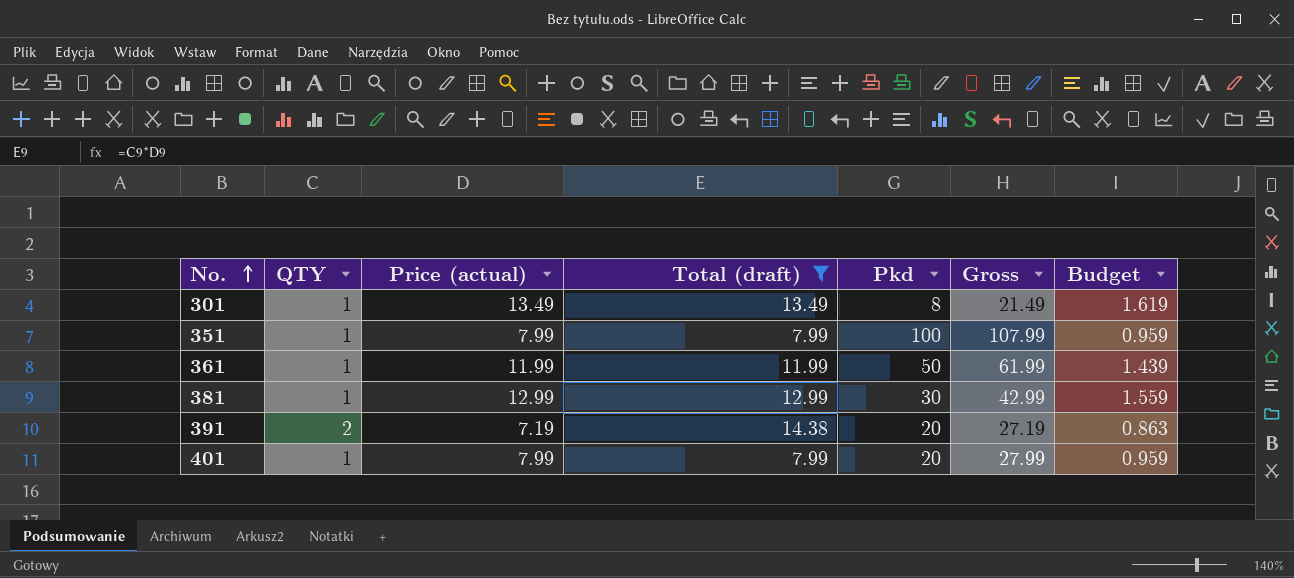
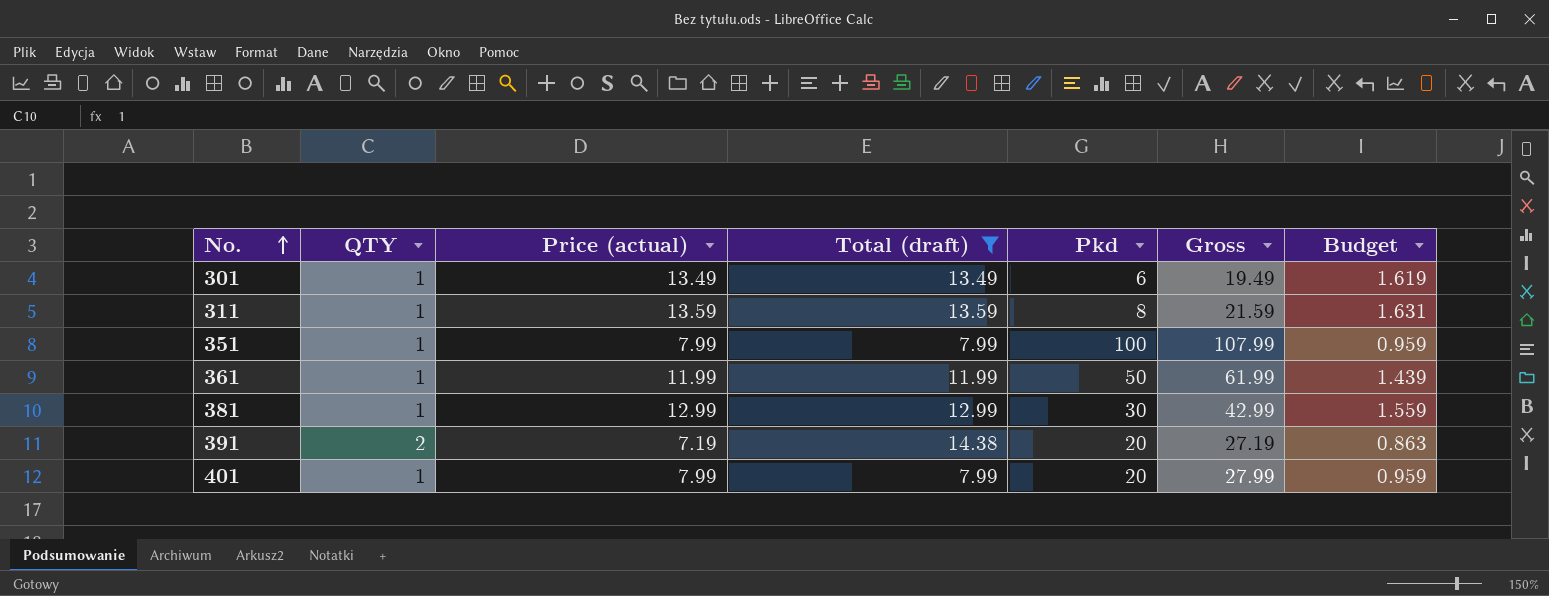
301 | Pkd: 8 -> 6
301 | Gross: 21.49 -> 19.49
row 311: none -> 1 | 13.59 | 13.59 | 8 | 21.59 | 1.631

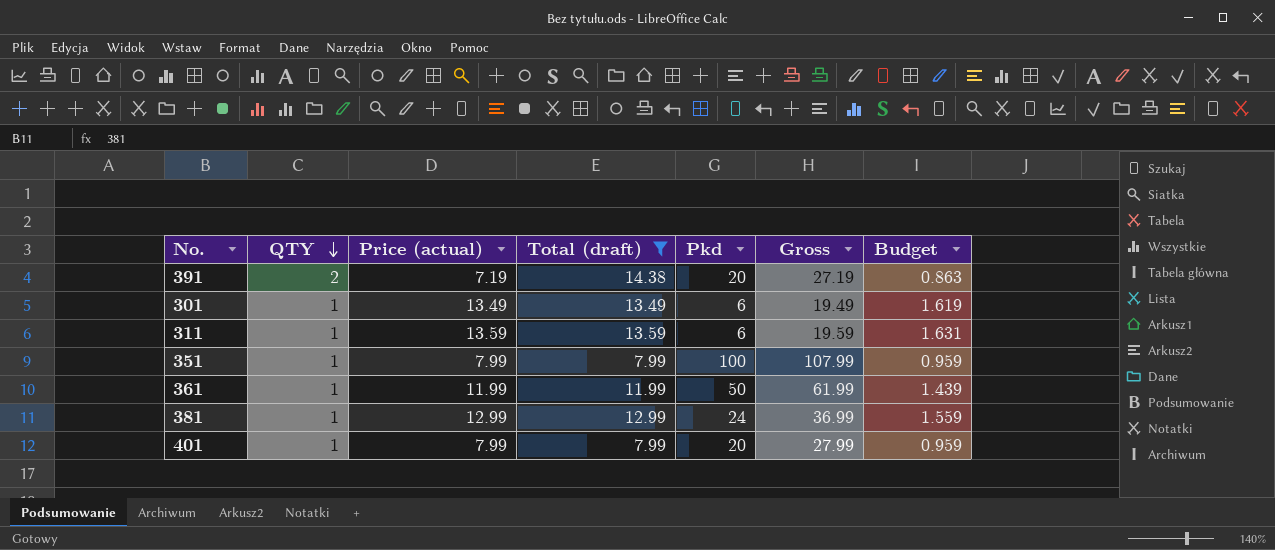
row order: No. ascending -> QTY descending
311 | Pkd: 8 -> 6
311 | Gross: 21.59 -> 19.59
381 | Pkd: 30 -> 24
381 | Gross: 42.99 -> 36.99

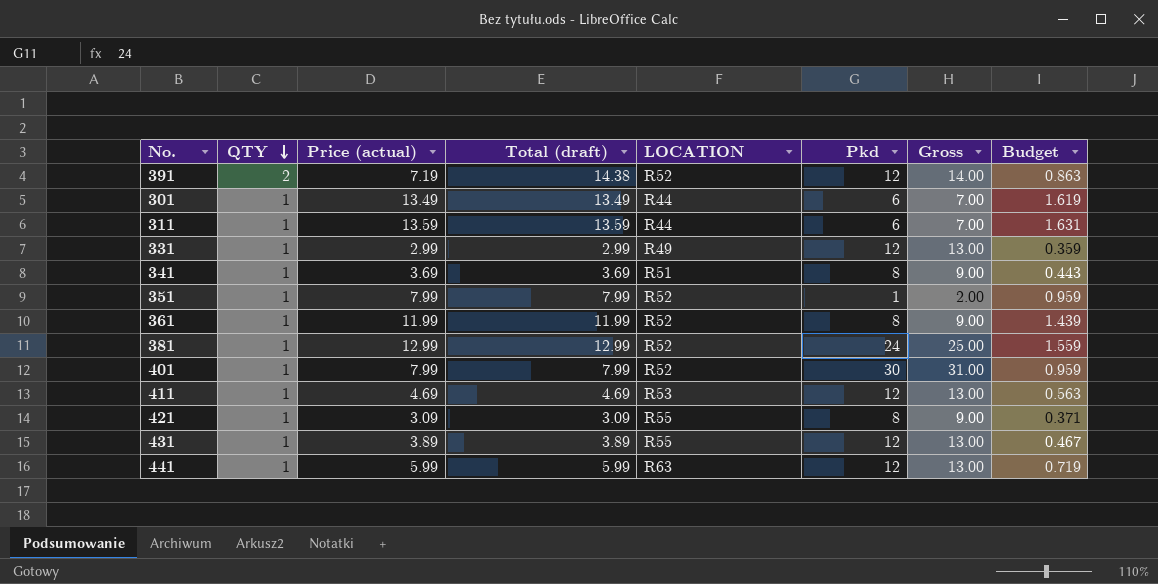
filter: Total (draft) >= 7.99 -> none
column LOCATION | position: none -> 5
column Gross | formula: [Price (actual)] + [Pkd] -> [QTY] + [Pkd]
391 | Pkd: 20 -> 12
351 | Pkd: 100 -> 1
361 | Pkd: 50 -> 8
401 | Pkd: 20 -> 30

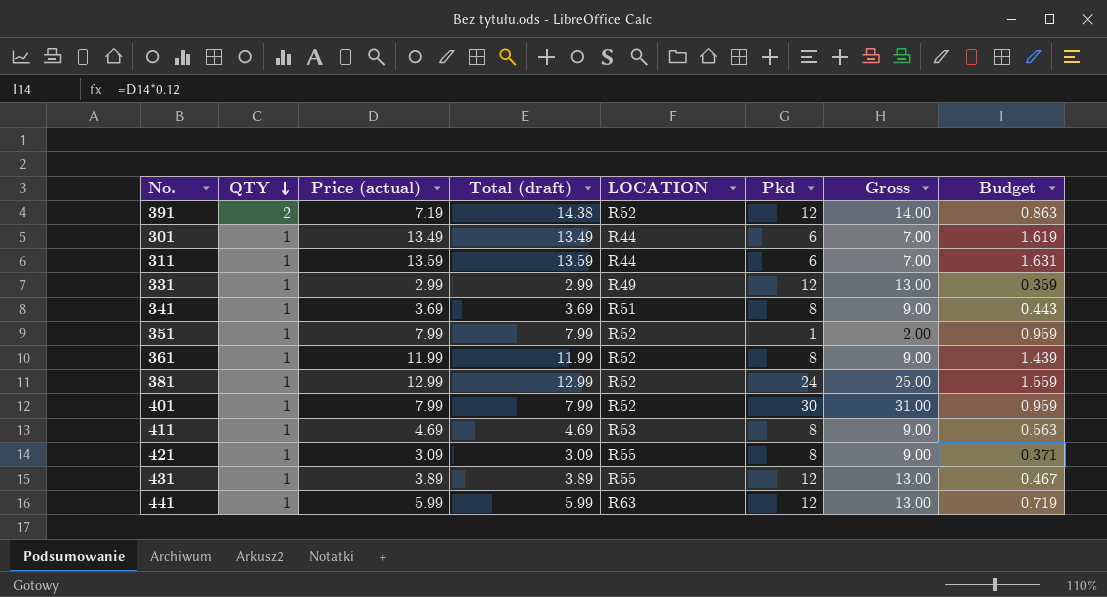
411 | Pkd: 12 -> 8
411 | Gross: 13.00 -> 9.00

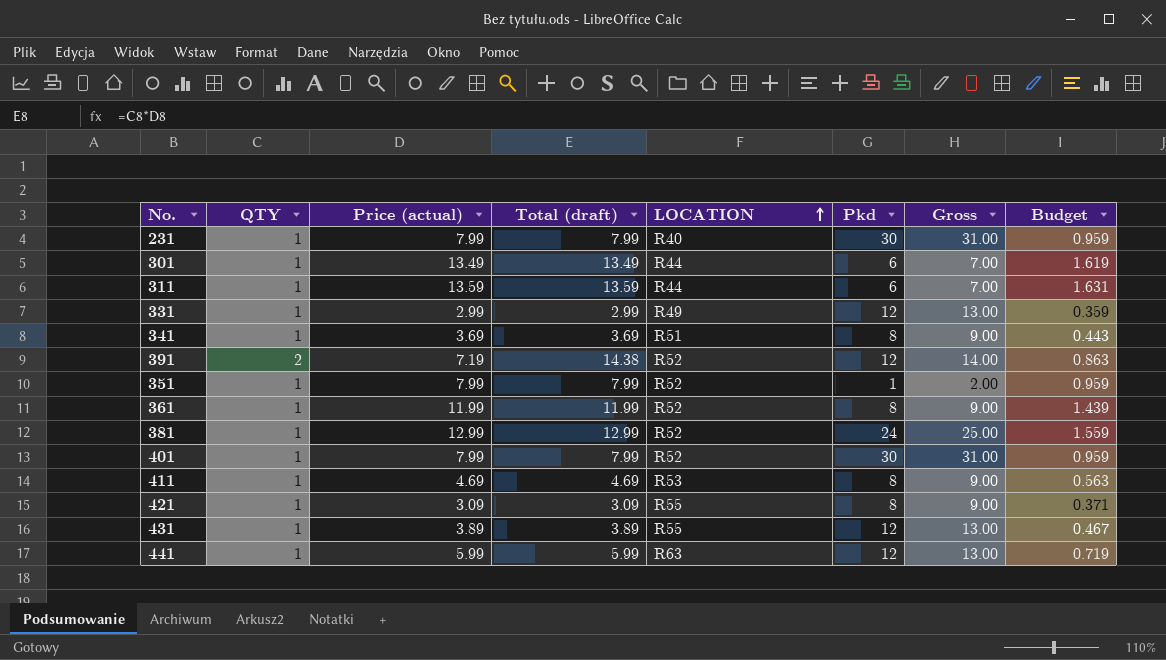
row order: QTY descending -> LOCATION ascending
row 231: none -> 1 | 7.99 | 7.99 | R40 | 30 | 31.00 | 0.959

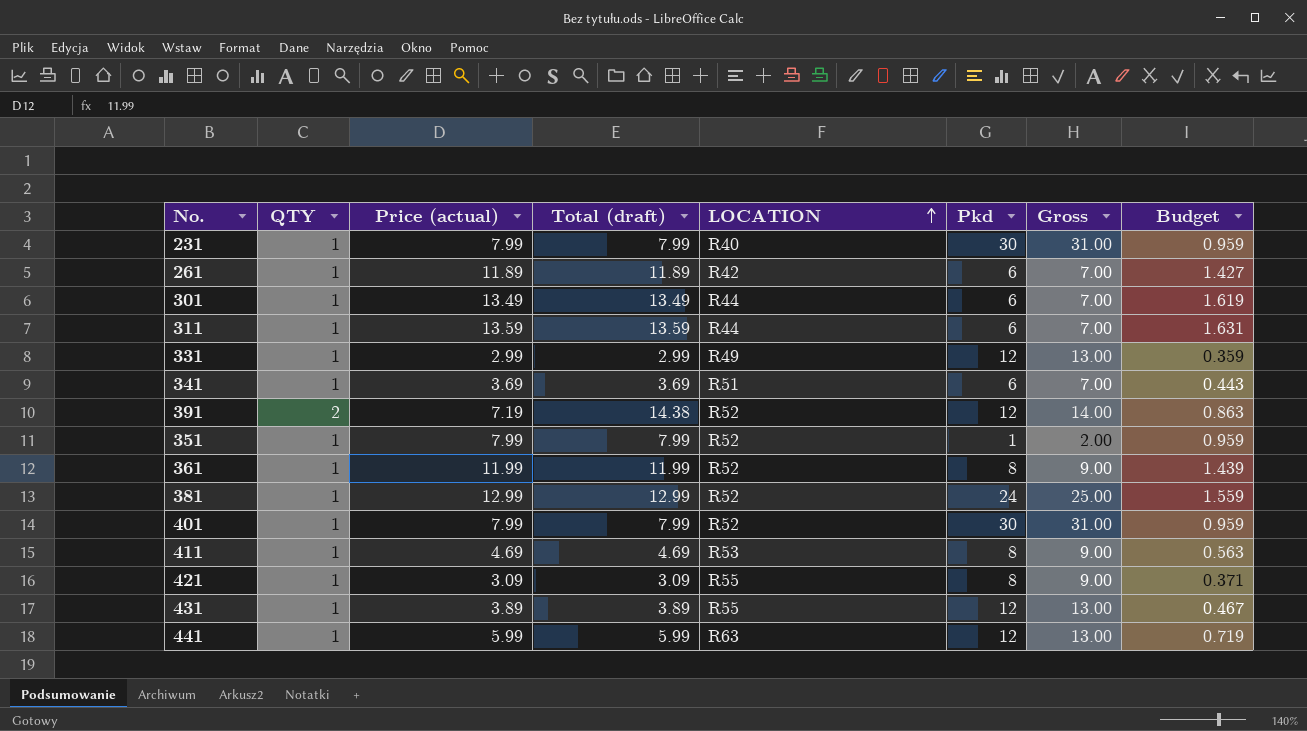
row 261: none -> 1 | 11.89 | 11.89 | R42 | 6 | 7.00 | 1.427
341 | Pkd: 8 -> 6
341 | Gross: 9.00 -> 7.00

